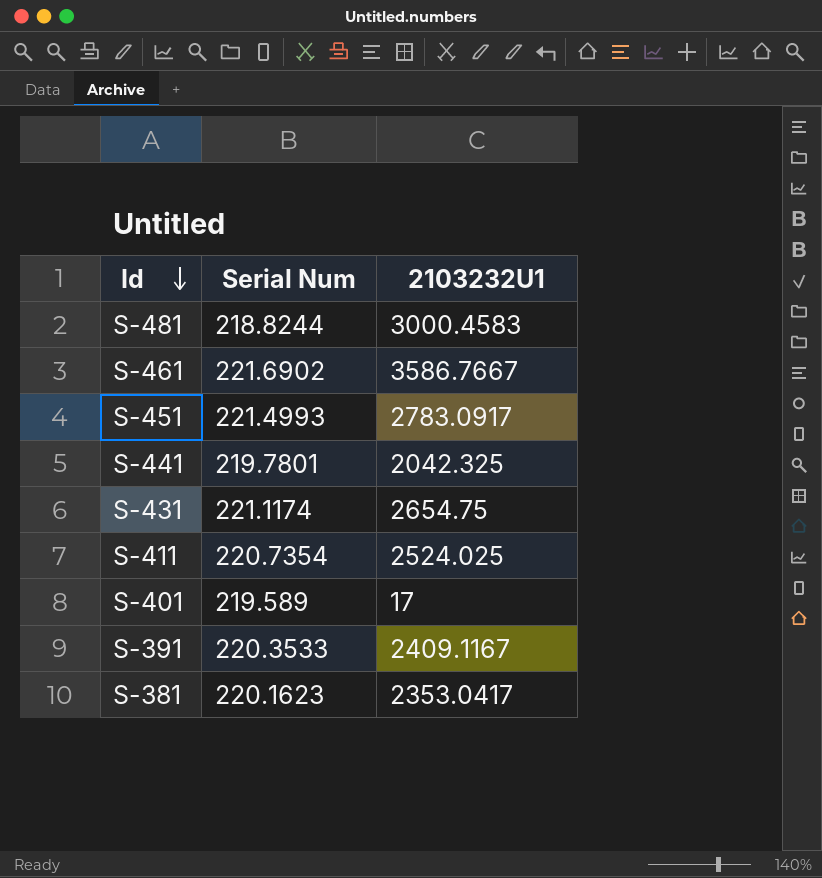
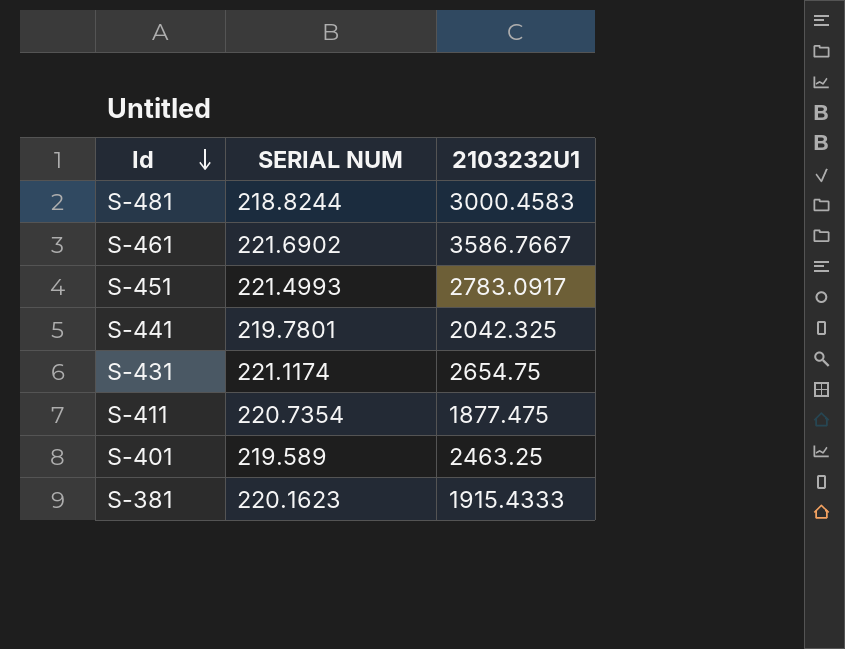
column name: Serial Num -> SERIAL NUM
row S-391: 220.3533 | 2409.1167 -> none
S-411 | 2103232U1: 2524.025 -> 1877.475
S-401 | 2103232U1: 17 -> 2463.25
S-381 | 2103232U1: 2353.0417 -> 1915.4333

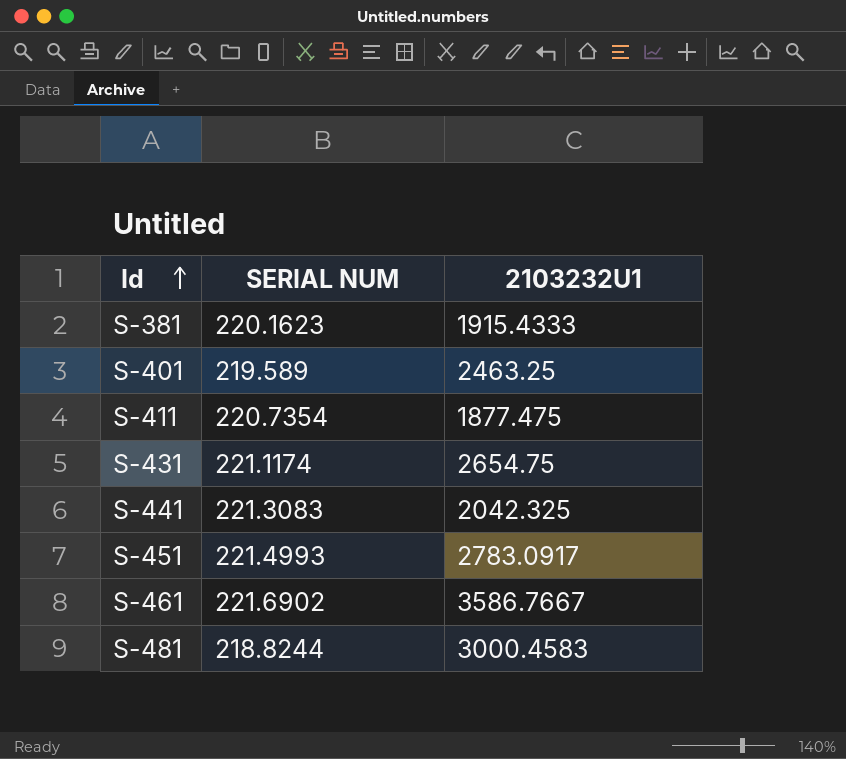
row order: Id descending -> Id ascending
S-441 | SERIAL NUM: 219.7801 -> 221.3083

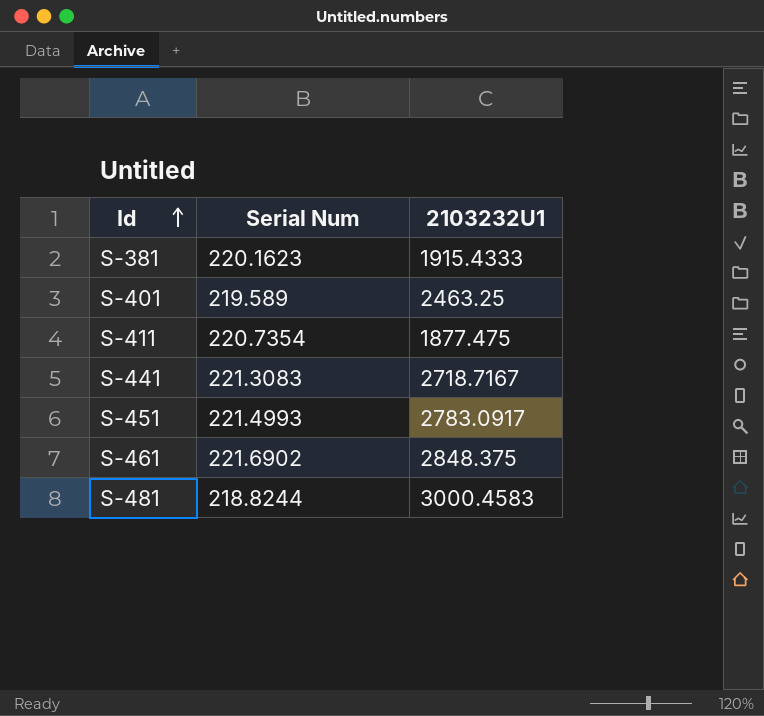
column name: SERIAL NUM -> Serial Num
row S-431: 221.1174 | 2654.75 -> none
S-441 | 2103232U1: 2042.325 -> 2718.7167
S-461 | 2103232U1: 3586.7667 -> 2848.375

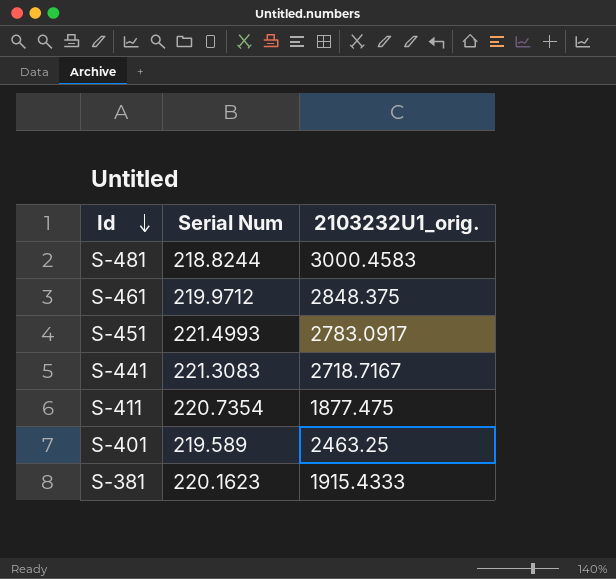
row order: Id ascending -> Id descending
column name: 2103232U1 -> 2103232U1_orig.
S-461 | Serial Num: 221.6902 -> 219.9712

